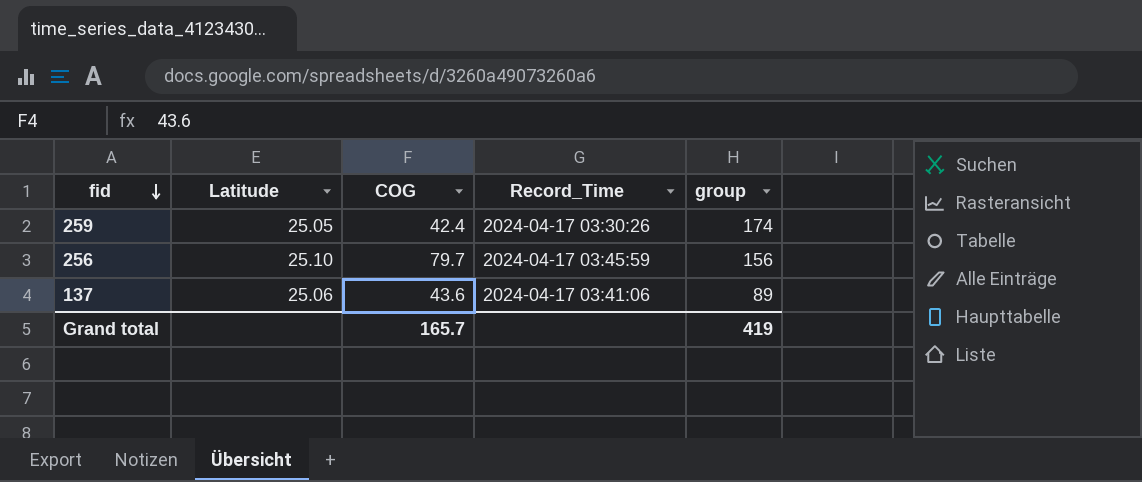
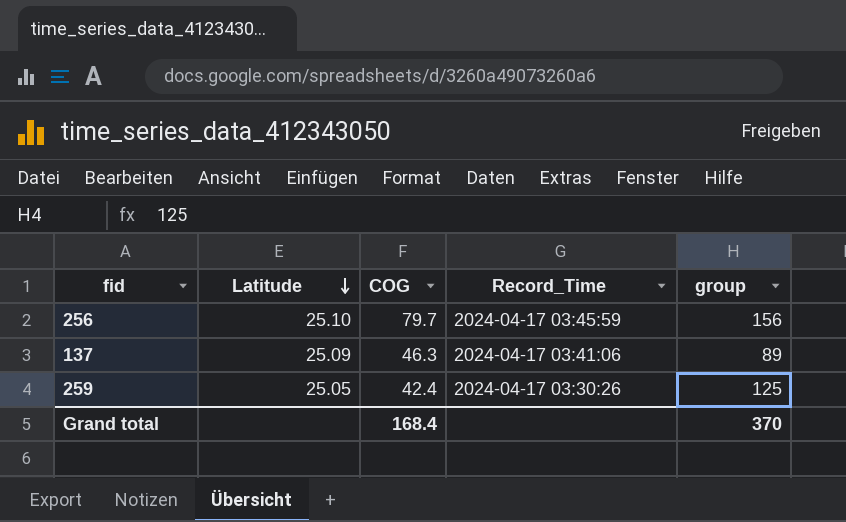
row order: fid descending -> Latitude descending
137 | Latitude: 25.06 -> 25.09
137 | COG: 43.6 -> 46.3
259 | group: 174 -> 125
Grand total | COG: 165.7 -> 168.4
Grand total | group: 419 -> 370

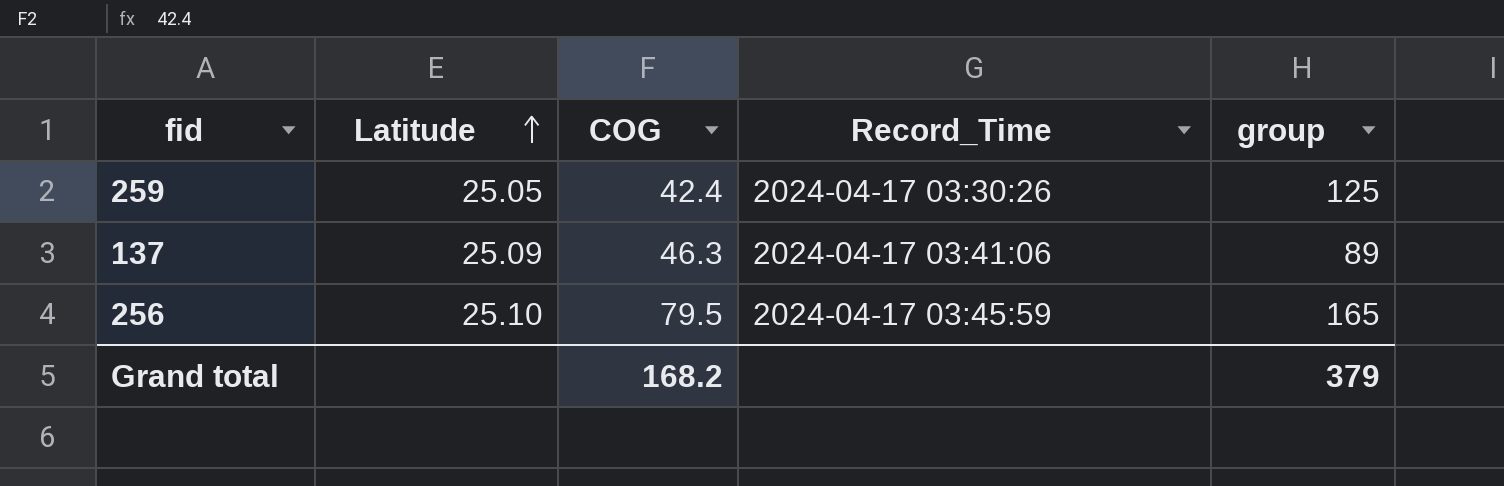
row order: Latitude descending -> Latitude ascending
256 | COG: 79.7 -> 79.5
256 | group: 156 -> 165
Grand total | COG: 168.4 -> 168.2
Grand total | group: 370 -> 379

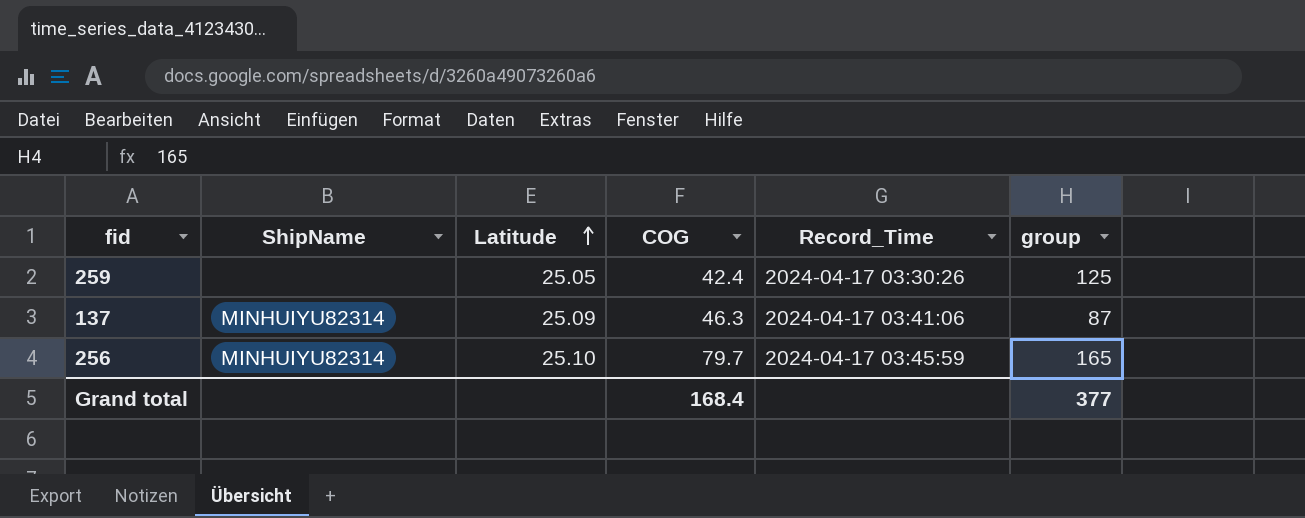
column ShipName | position: none -> 2
137 | group: 89 -> 87
256 | COG: 79.5 -> 79.7
Grand total | COG: 168.2 -> 168.4
Grand total | group: 379 -> 377

